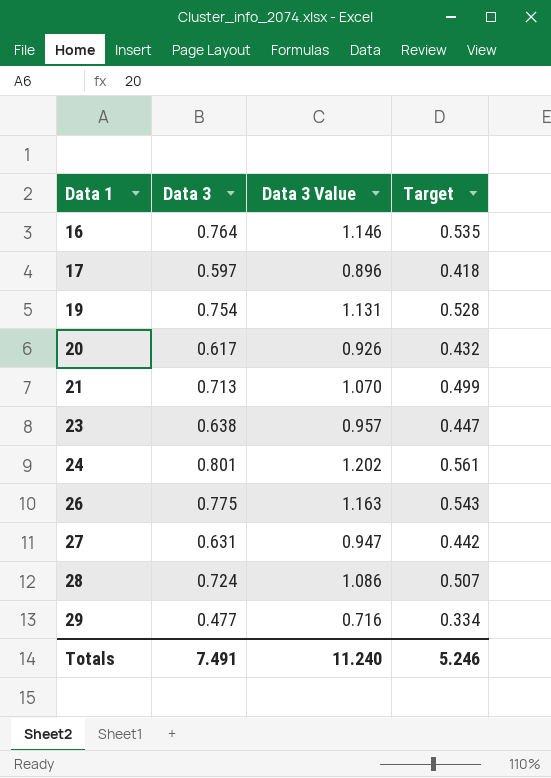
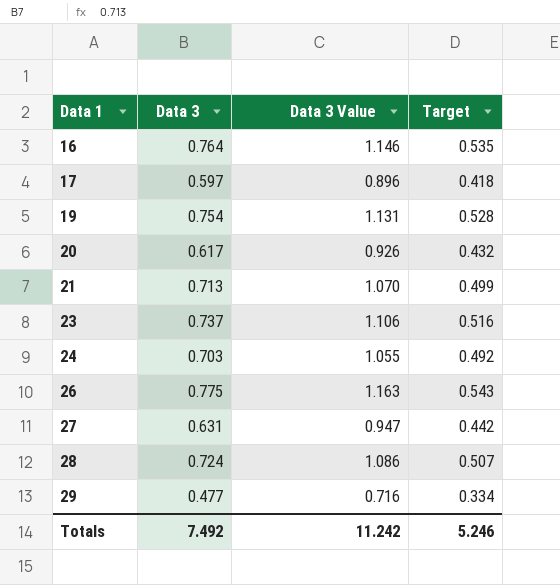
23 | Data 3: 0.638 -> 0.737
23 | Data 3 Value: 0.957 -> 1.106
23 | Target: 0.447 -> 0.516
24 | Data 3: 0.801 -> 0.703
24 | Data 3 Value: 1.202 -> 1.055
24 | Target: 0.561 -> 0.492
Totals | Data 3: 7.491 -> 7.492
Totals | Data 3 Value: 11.240 -> 11.242

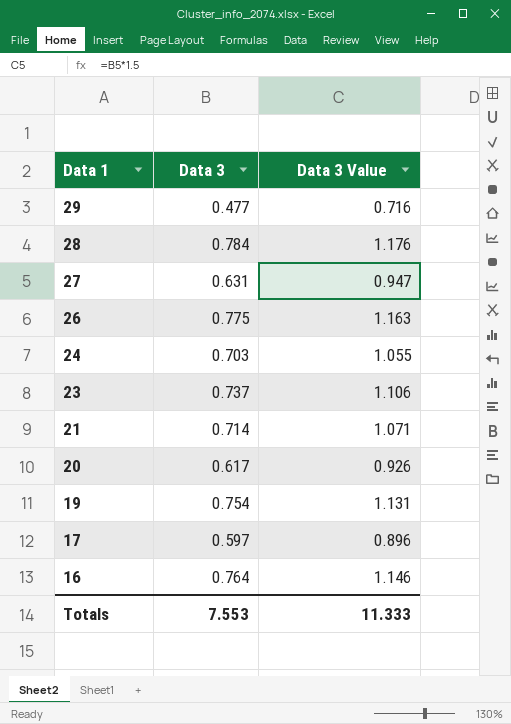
row order: Data 1 ascending -> Data 1 descending
column Target | formula: [Data 3] * 0.7 -> none
28 | Data 3: 0.724 -> 0.784
28 | Data 3 Value: 1.086 -> 1.176
21 | Data 3: 0.713 -> 0.714
21 | Data 3 Value: 1.070 -> 1.071
Totals | Data 3: 7.492 -> 7.553
Totals | Data 3 Value: 11.242 -> 11.333

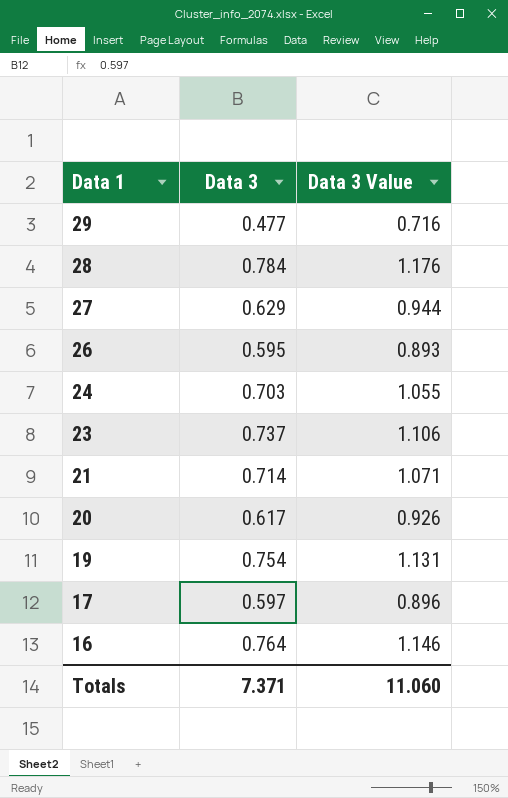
27 | Data 3: 0.631 -> 0.629
27 | Data 3 Value: 0.947 -> 0.944
26 | Data 3: 0.775 -> 0.595
26 | Data 3 Value: 1.163 -> 0.893
Totals | Data 3: 7.553 -> 7.371
Totals | Data 3 Value: 11.333 -> 11.060

